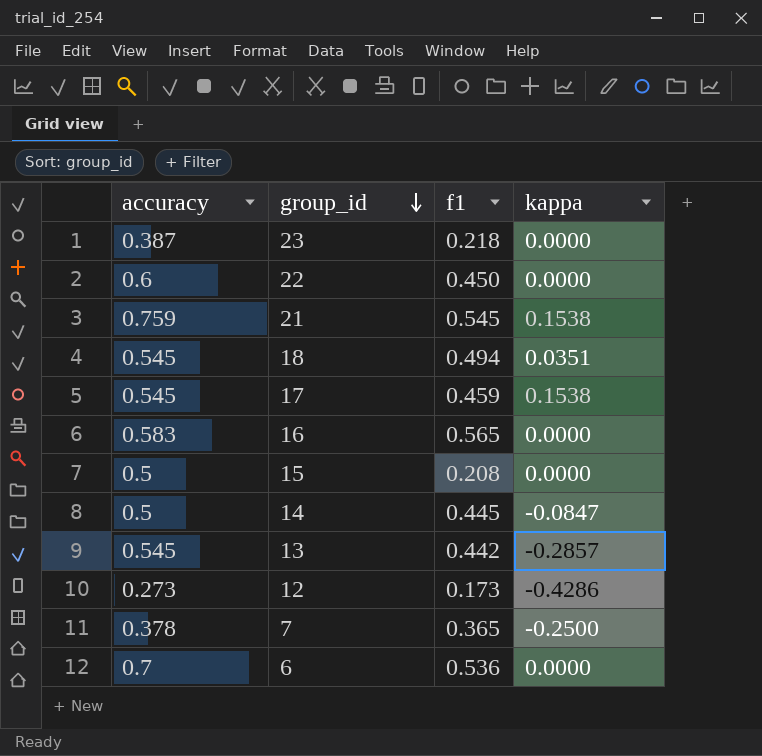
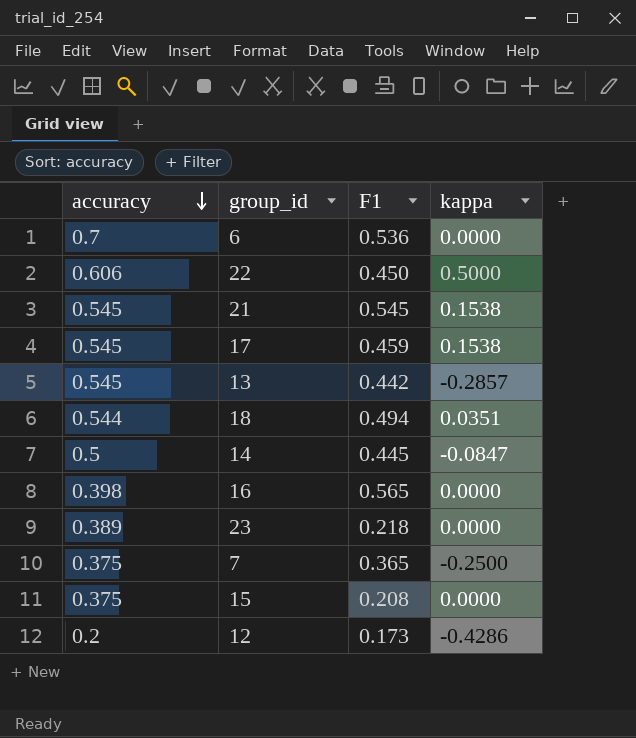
row order: group_id descending -> accuracy descending
column name: f1 -> F1
22 | accuracy: 0.6 -> 0.606
22 | kappa: 0.0000 -> 0.5000
21 | accuracy: 0.759 -> 0.545
18 | accuracy: 0.545 -> 0.544
16 | accuracy: 0.583 -> 0.398
23 | accuracy: 0.387 -> 0.389
7 | accuracy: 0.378 -> 0.375
15 | accuracy: 0.5 -> 0.375
12 | accuracy: 0.273 -> 0.2

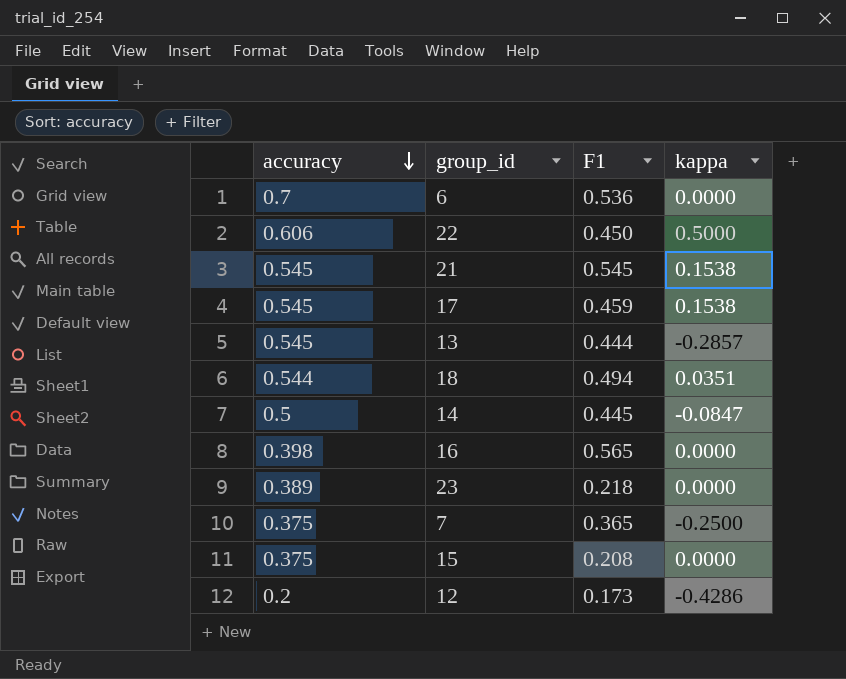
13 | F1: 0.442 -> 0.444

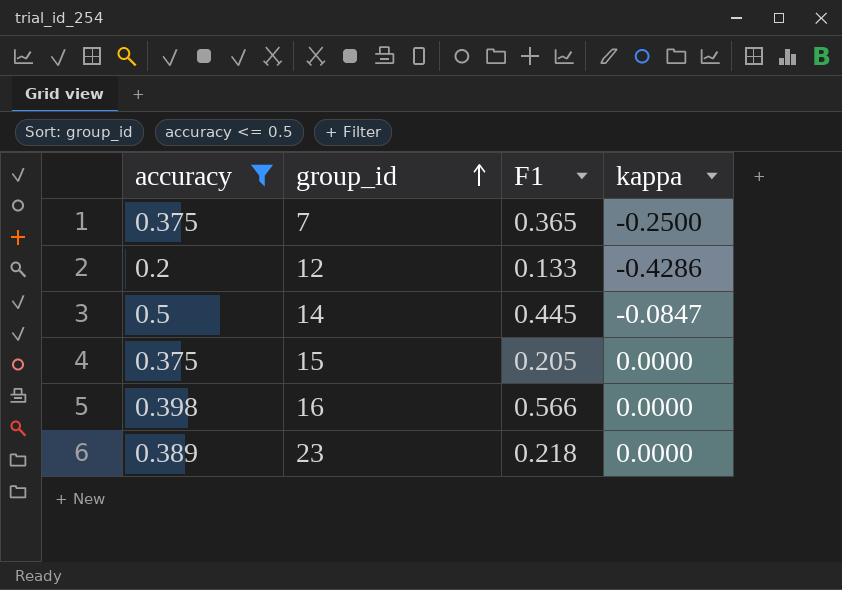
filter: none -> accuracy <= 0.5
row order: accuracy descending -> group_id ascending
12 | F1: 0.173 -> 0.133
15 | F1: 0.208 -> 0.205
16 | F1: 0.565 -> 0.566

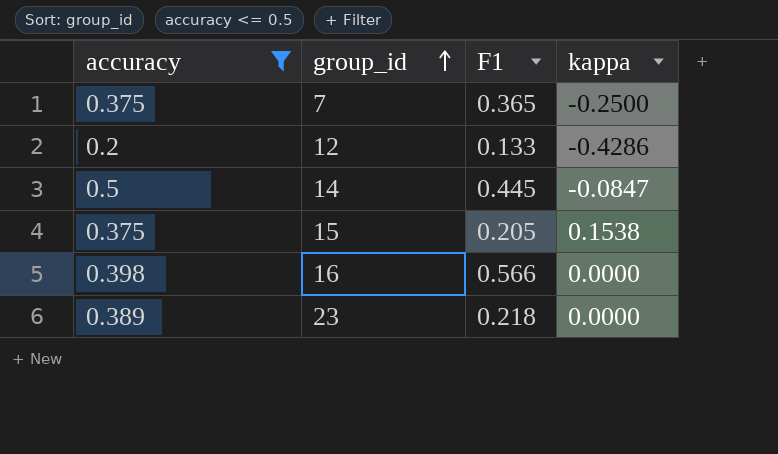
15 | kappa: 0.0000 -> 0.1538

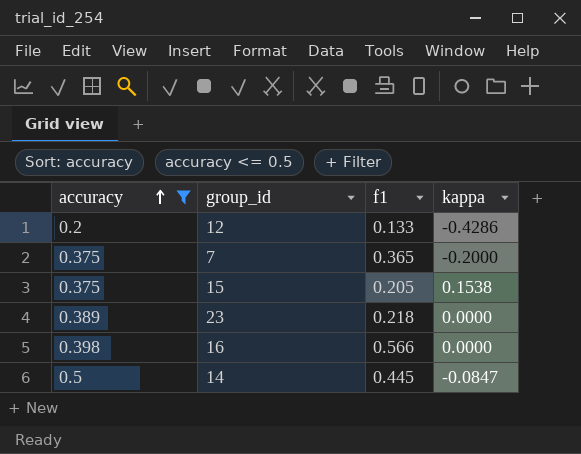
row order: group_id ascending -> accuracy ascending
column name: F1 -> f1
7 | kappa: -0.2500 -> -0.2000

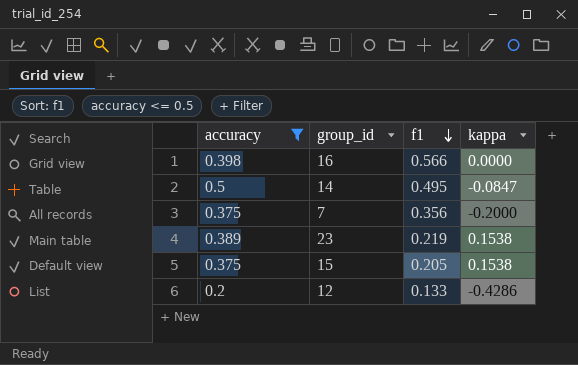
row order: accuracy ascending -> f1 descending
14 | f1: 0.445 -> 0.495
7 | f1: 0.365 -> 0.356
23 | f1: 0.218 -> 0.219
23 | kappa: 0.0000 -> 0.1538

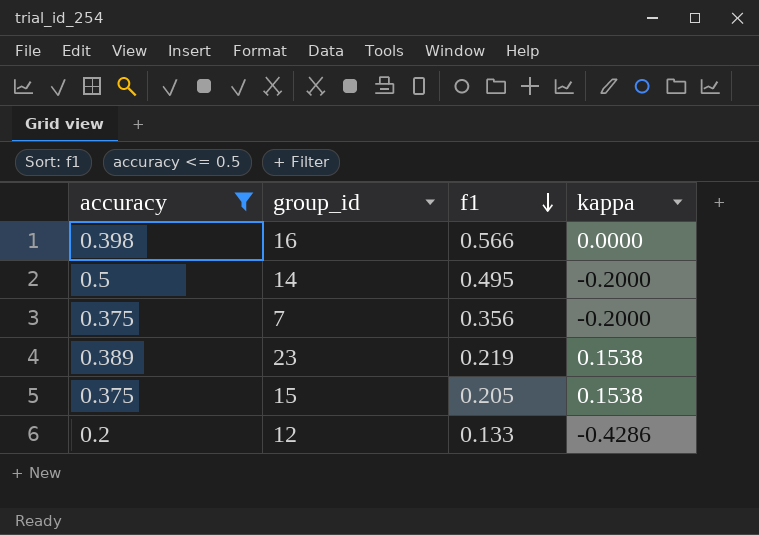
14 | kappa: -0.0847 -> -0.2000

